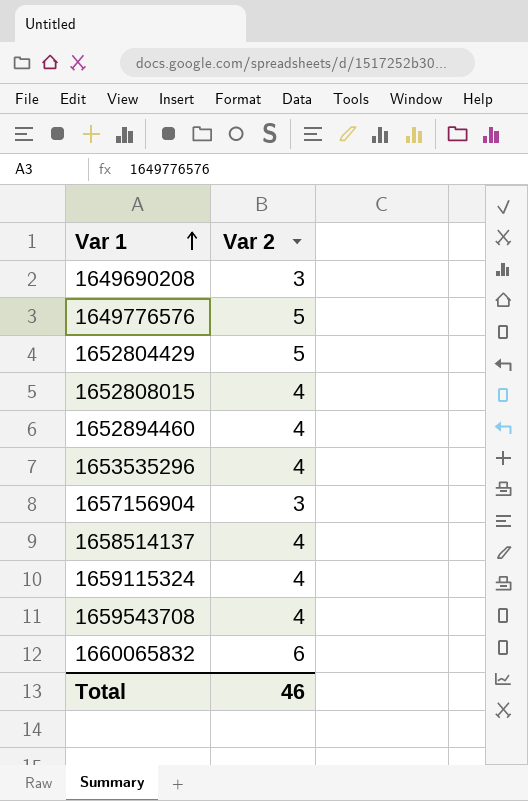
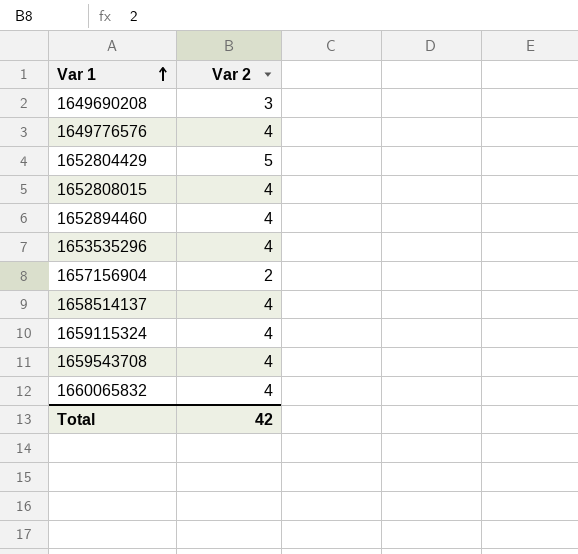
1649776576 | Var 2: 5 -> 4
1657156904 | Var 2: 3 -> 2
1660065832 | Var 2: 6 -> 4
Total | Var 2: 46 -> 42

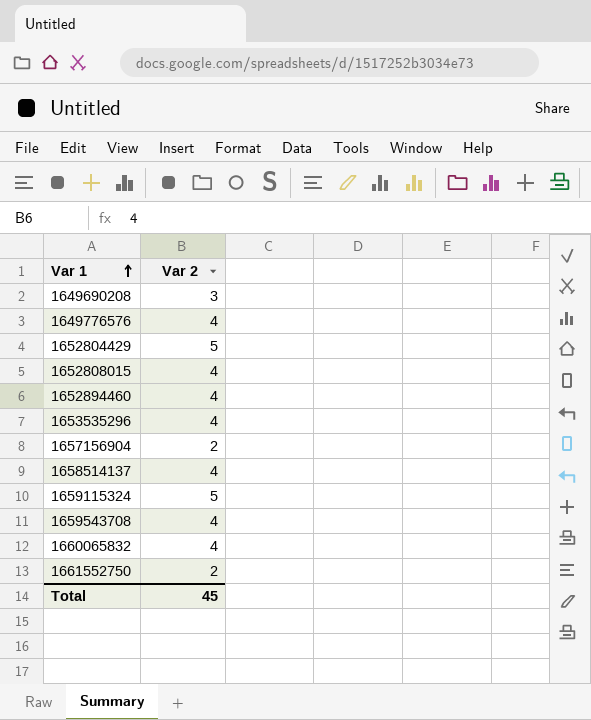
1659115324 | Var 2: 4 -> 5
row 1661552750: none -> 2
Total | Var 2: 42 -> 45

